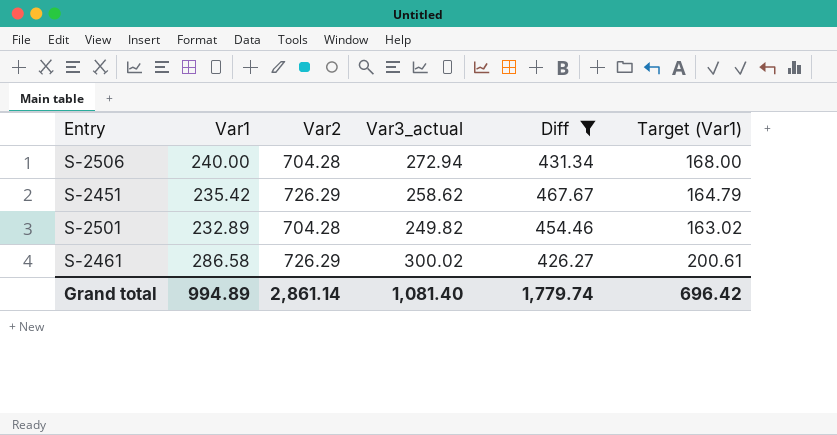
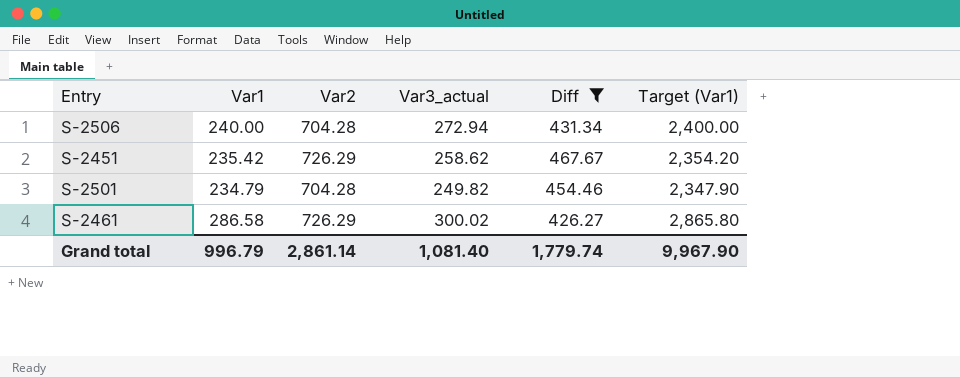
column Target (Var1) | formula: [Var1] * 0.7 -> [Var1] * 10
S-2501 | Var1: 232.89 -> 234.79
Grand total | Var1: 994.89 -> 996.79
Grand total | Target (Var1): 696.42 -> 9,967.90

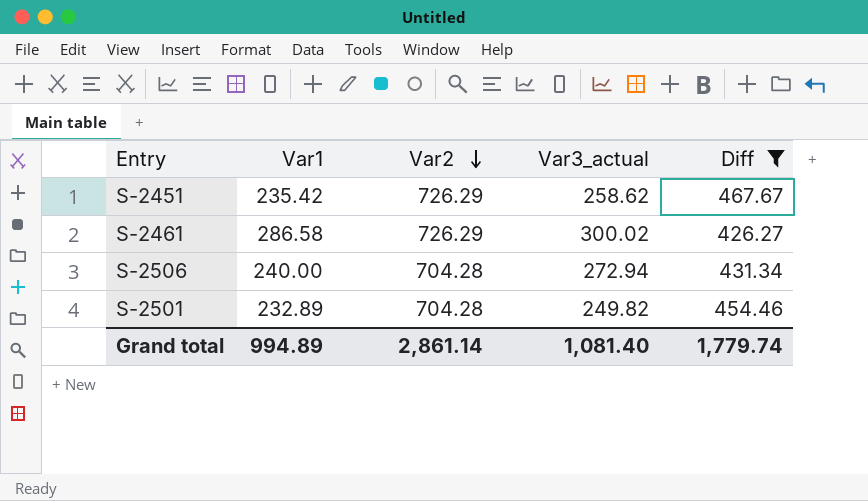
row order: none -> Var2 descending
column Target (Var1) | formula: [Var1] * 10 -> none
S-2501 | Var1: 234.79 -> 232.89
Grand total | Var1: 996.79 -> 994.89

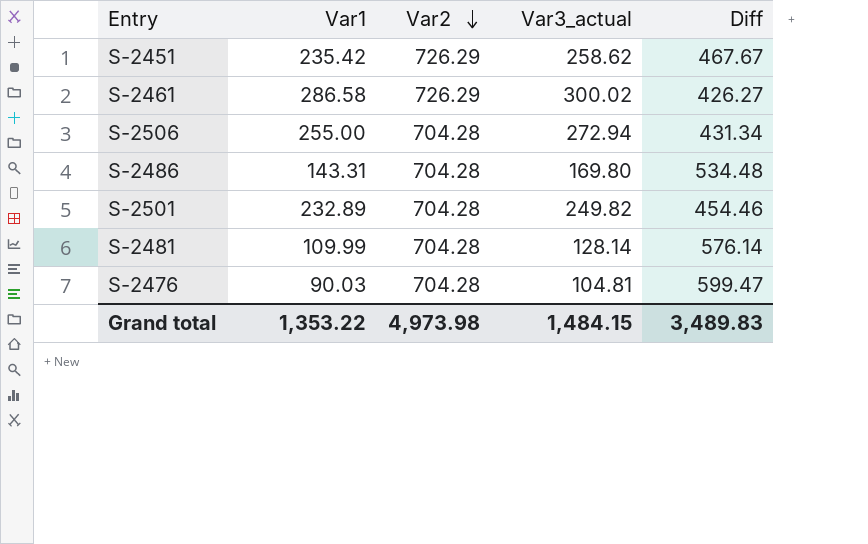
filter: Diff <= 467.67 -> none
S-2506 | Var1: 240.00 -> 255.00
Grand total | Var1: 994.89 -> 1,353.22
Grand total | Var2: 2,861.14 -> 4,973.98
Grand total | Var3_actual: 1,081.40 -> 1,484.15
Grand total | Diff: 1,779.74 -> 3,489.83

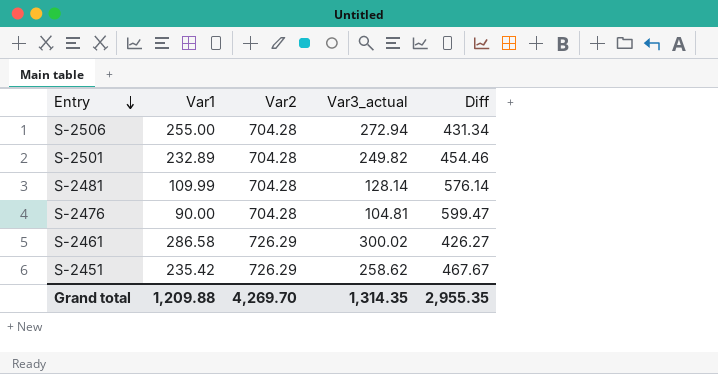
row order: Var2 descending -> Entry descending
row S-2486: 143.31 | 704.28 | 169.80 | 534.48 -> none
S-2476 | Var1: 90.03 -> 90.00
Grand total | Var1: 1,353.22 -> 1,209.88
Grand total | Var2: 4,973.98 -> 4,269.70
Grand total | Var3_actual: 1,484.15 -> 1,314.35
Grand total | Diff: 3,489.83 -> 2,955.35

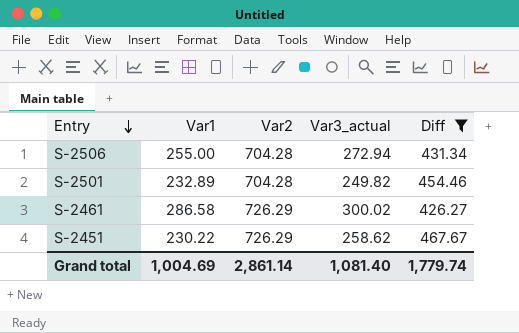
filter: none -> Diff <= 467.67
S-2451 | Var1: 235.42 -> 230.22
Grand total | Var1: 1,209.88 -> 1,004.69
Grand total | Var2: 4,269.70 -> 2,861.14
Grand total | Var3_actual: 1,314.35 -> 1,081.40
Grand total | Diff: 2,955.35 -> 1,779.74

